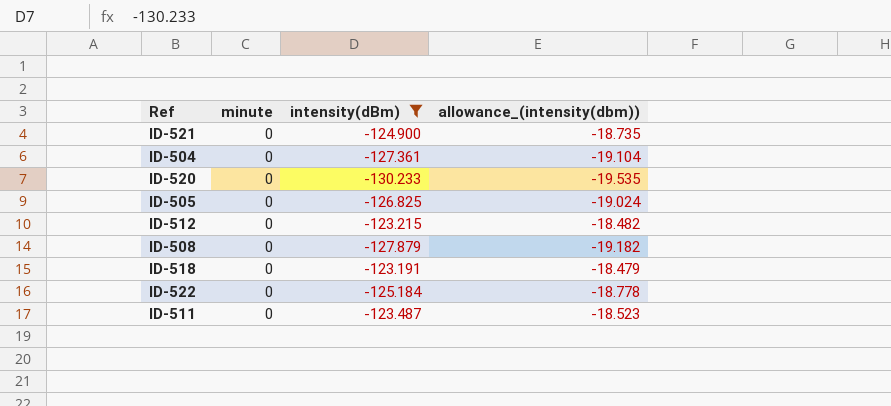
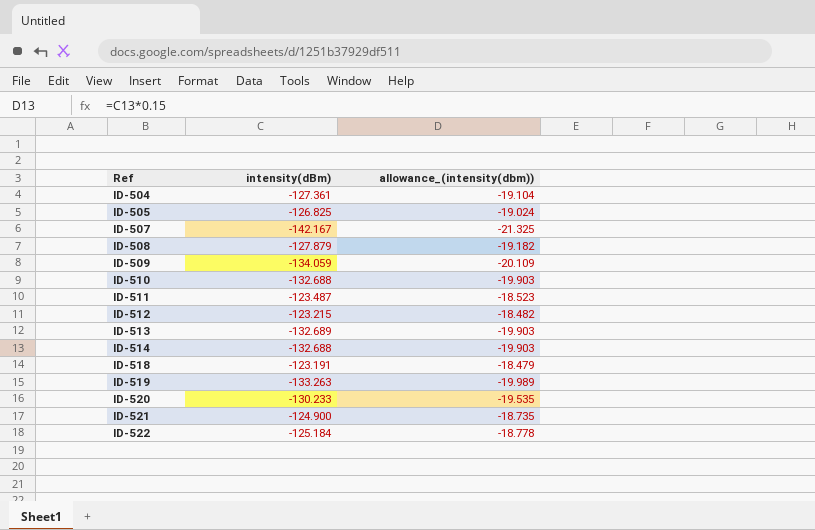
filter: intensity(dBm) >= -130.233 -> none
row order: none -> Ref ascending
column minute | position: 2 -> none

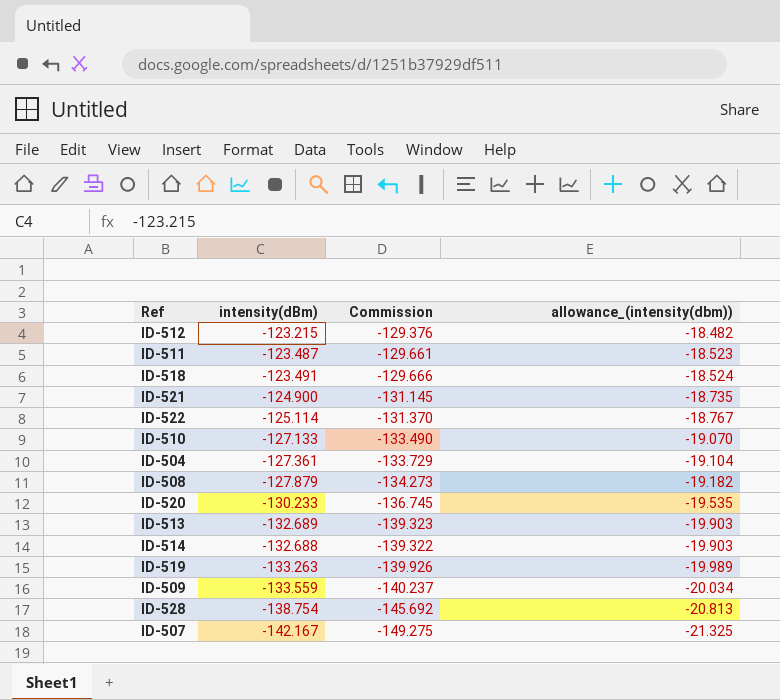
row order: Ref ascending -> allowance_(intensity(dbm)) descending
column Commission | formula: none -> [intensity(dBm)] * 1.05
row ID-505: -126.825 | -19.024 -> none
ID-518 | intensity(dBm): -123.191 -> -123.491
ID-518 | allowance_(intensity(dbm)): -18.479 -> -18.524
ID-522 | intensity(dBm): -125.184 -> -125.114
ID-522 | allowance_(intensity(dbm)): -18.778 -> -18.767
ID-510 | intensity(dBm): -132.688 -> -127.133
ID-510 | allowance_(intensity(dbm)): -19.903 -> -19.070
ID-509 | intensity(dBm): -134.059 -> -133.559
ID-509 | allowance_(intensity(dbm)): -20.109 -> -20.034
row ID-528: none -> -138.754 | -145.692 | -20.813

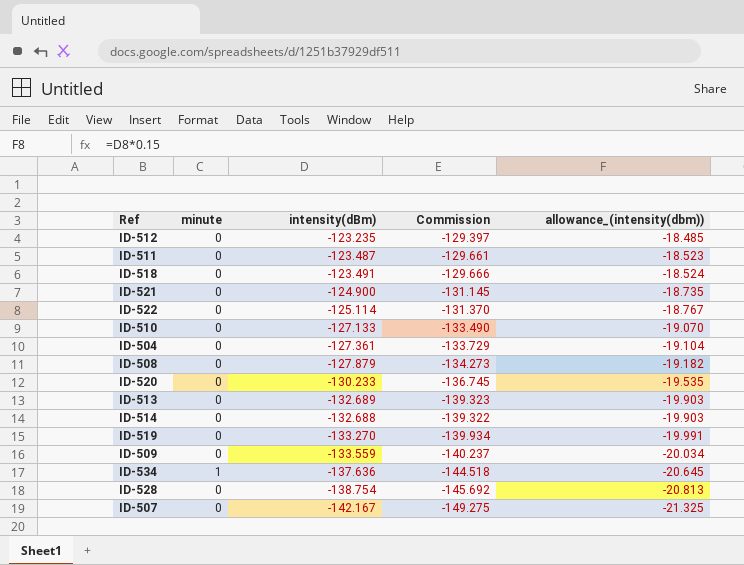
column minute | position: none -> 2
ID-512 | intensity(dBm): -123.215 -> -123.235
ID-512 | Commission: -129.376 -> -129.397
ID-512 | allowance_(intensity(dbm)): -18.482 -> -18.485
ID-519 | intensity(dBm): -133.263 -> -133.270
ID-519 | Commission: -139.926 -> -139.934
ID-519 | allowance_(intensity(dbm)): -19.989 -> -19.991
row ID-534: none -> 1 | -137.636 | -144.518 | -20.645

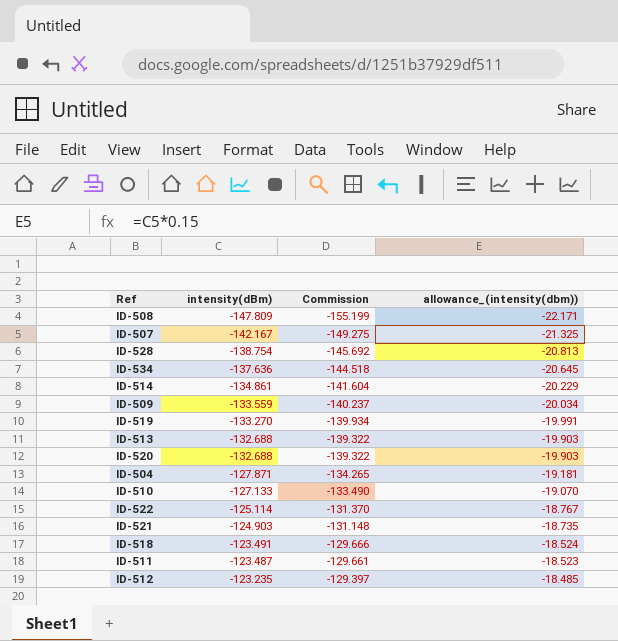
row order: allowance_(intensity(dbm)) descending -> intensity(dBm) ascending
column minute | position: 2 -> none
ID-508 | intensity(dBm): -127.879 -> -147.809
ID-508 | Commission: -134.273 -> -155.199
ID-508 | allowance_(intensity(dbm)): -19.182 -> -22.171
ID-514 | intensity(dBm): -132.688 -> -134.861
ID-514 | Commission: -139.322 -> -141.604
ID-514 | allowance_(intensity(dbm)): -19.903 -> -20.229
ID-513 | intensity(dBm): -132.689 -> -132.688
ID-513 | Commission: -139.323 -> -139.322
ID-520 | intensity(dBm): -130.233 -> -132.688
ID-520 | Commission: -136.745 -> -139.322
ID-520 | allowance_(intensity(dbm)): -19.535 -> -19.903
ID-504 | intensity(dBm): -127.361 -> -127.871
ID-504 | Commission: -133.729 -> -134.265
ID-504 | allowance_(intensity(dbm)): -19.104 -> -19.181
ID-521 | intensity(dBm): -124.900 -> -124.903
ID-521 | Commission: -131.145 -> -131.148

